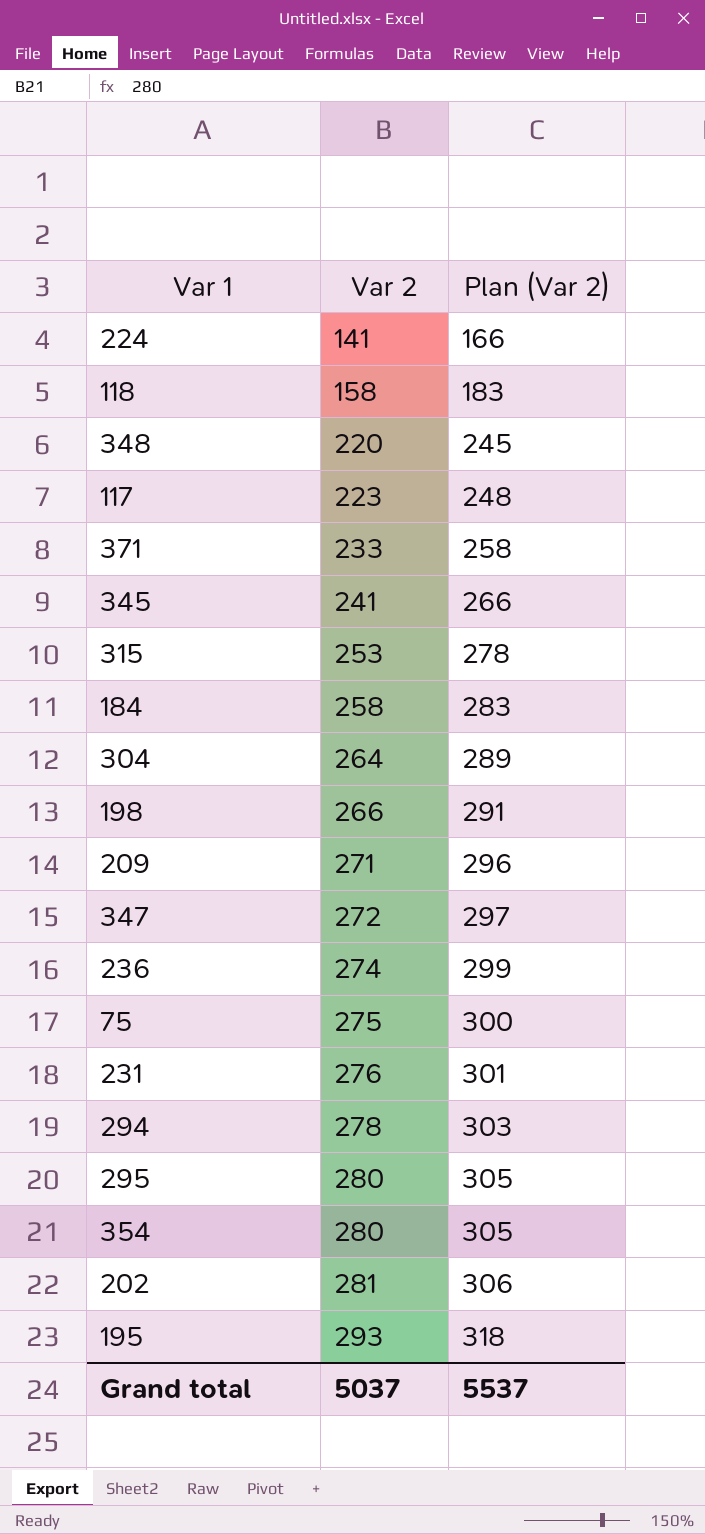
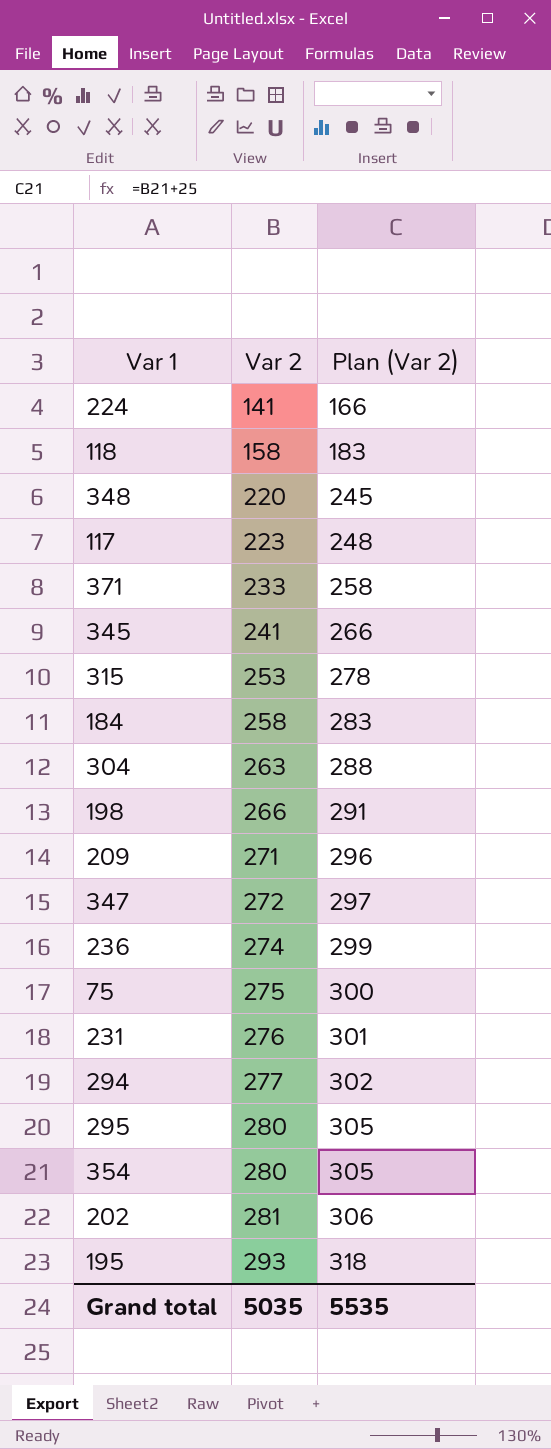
304 | Var 2: 264 -> 263
304 | Plan (Var 2): 289 -> 288
294 | Var 2: 278 -> 277
294 | Plan (Var 2): 303 -> 302
Grand total | Var 2: 5037 -> 5035
Grand total | Plan (Var 2): 5537 -> 5535

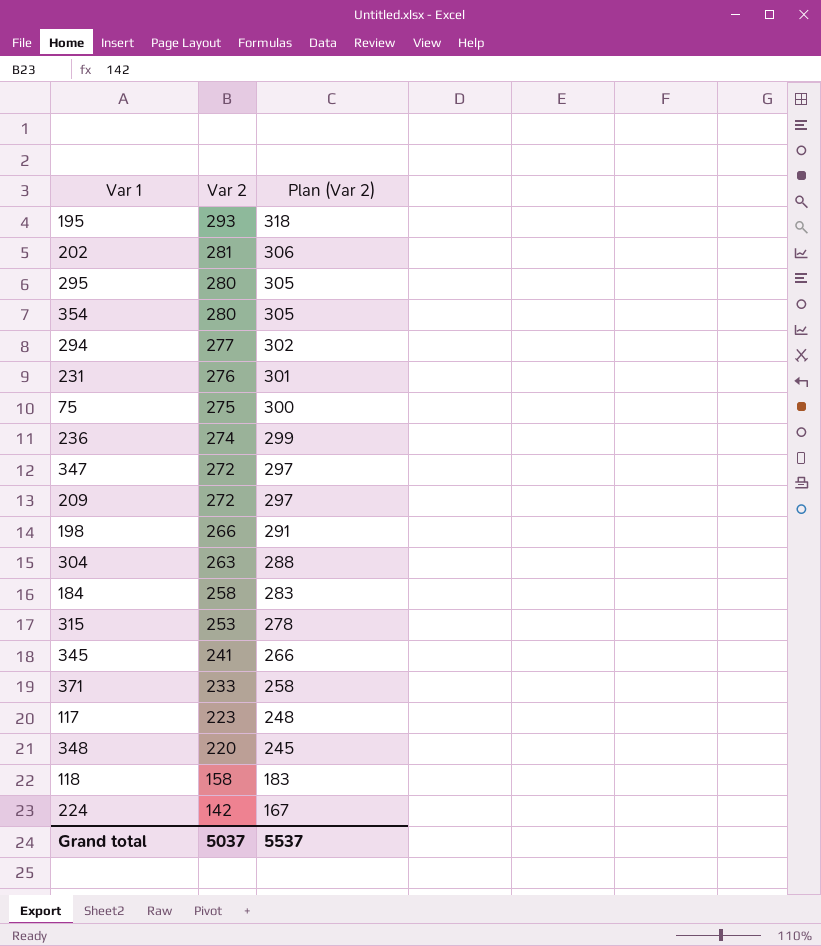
row order: Var 2 ascending -> Var 2 descending
209 | Var 2: 271 -> 272
209 | Plan (Var 2): 296 -> 297
224 | Var 2: 141 -> 142
224 | Plan (Var 2): 166 -> 167
Grand total | Var 2: 5035 -> 5037
Grand total | Plan (Var 2): 5535 -> 5537

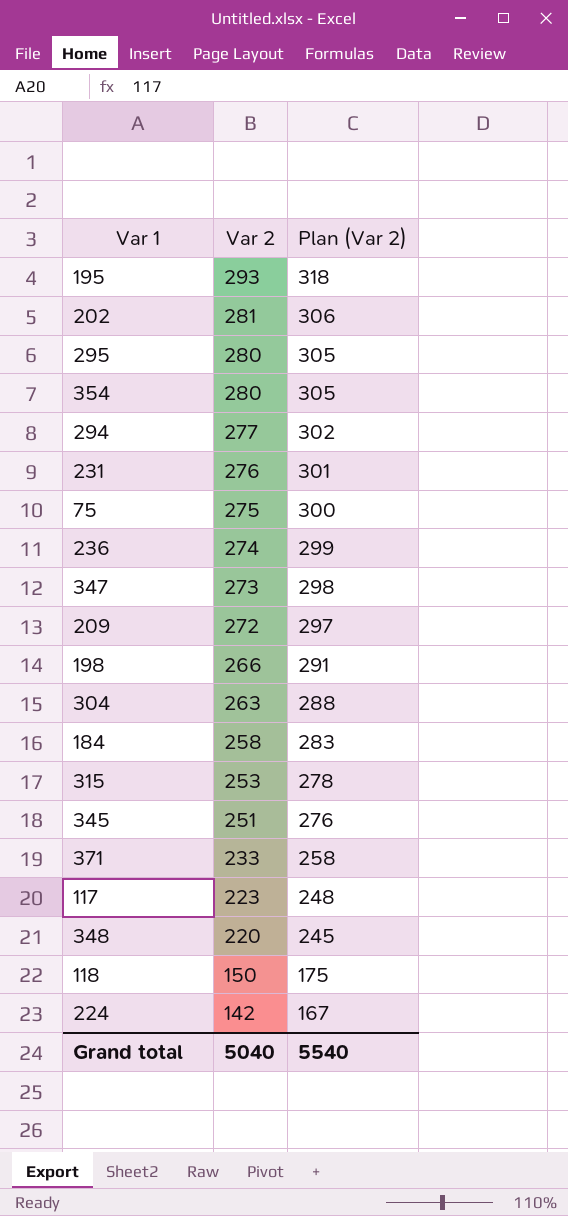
347 | Var 2: 272 -> 273
347 | Plan (Var 2): 297 -> 298
345 | Var 2: 241 -> 251
345 | Plan (Var 2): 266 -> 276
118 | Var 2: 158 -> 150
118 | Plan (Var 2): 183 -> 175
Grand total | Var 2: 5037 -> 5040
Grand total | Plan (Var 2): 5537 -> 5540

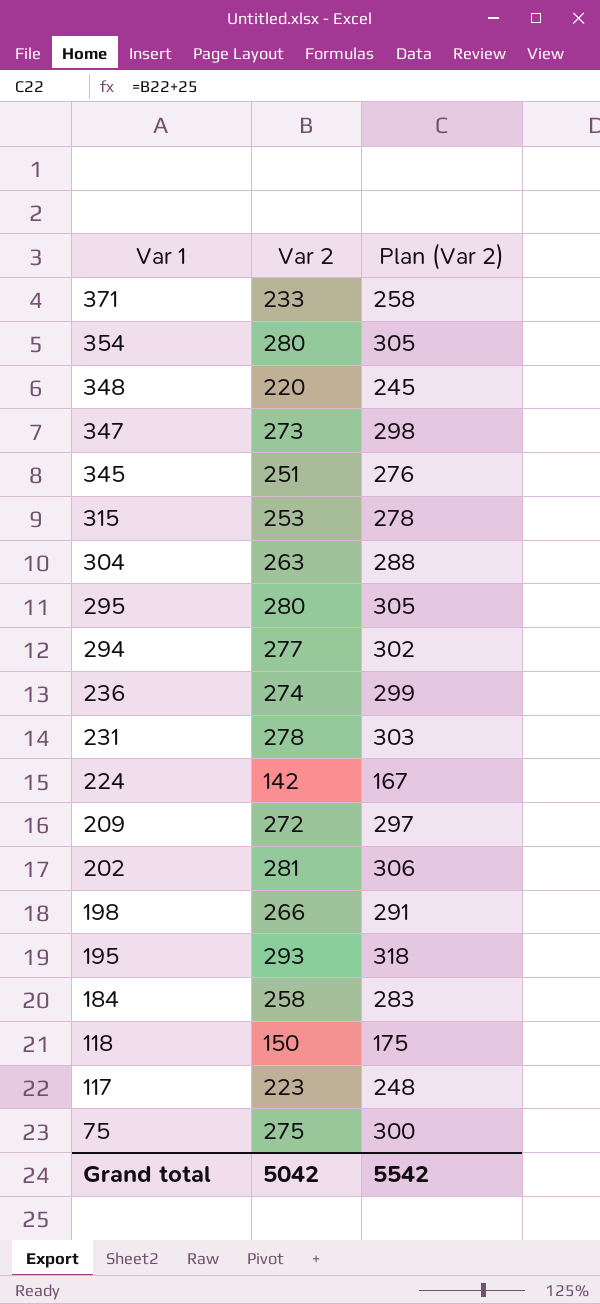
row order: Var 2 descending -> Var 1 descending
231 | Var 2: 276 -> 278
231 | Plan (Var 2): 301 -> 303
Grand total | Var 2: 5040 -> 5042
Grand total | Plan (Var 2): 5540 -> 5542

